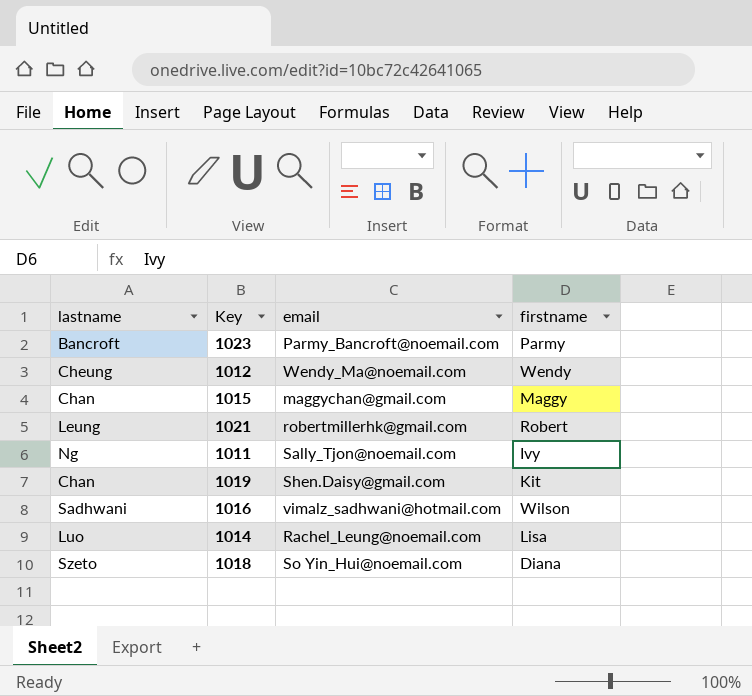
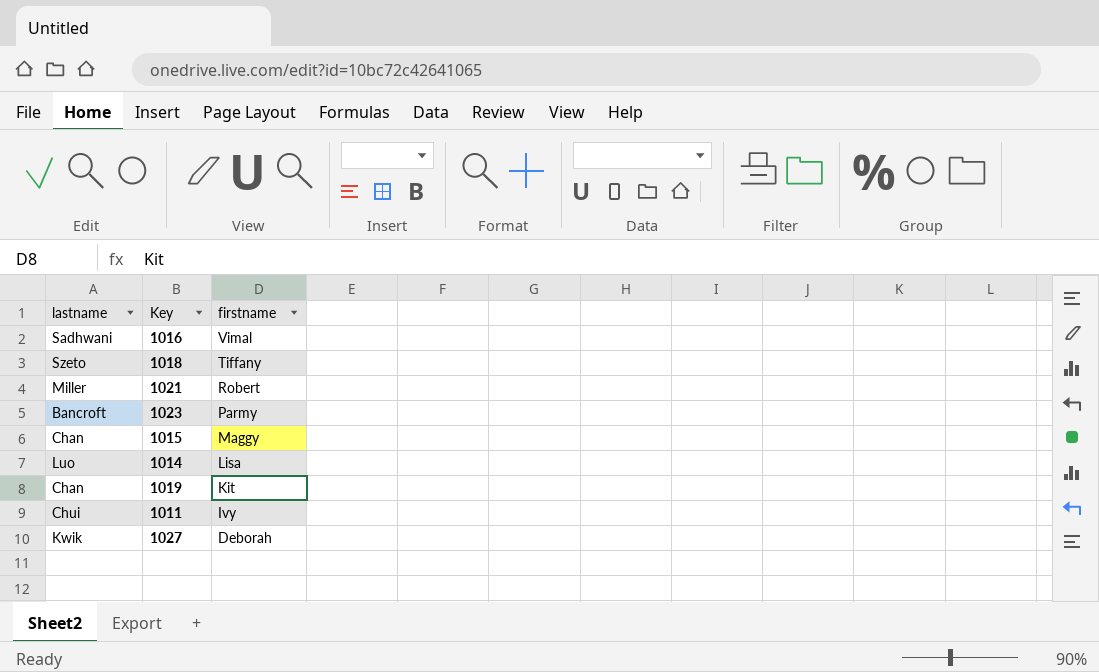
row order: none -> firstname descending
column email | position: 3 -> none
row 1012: Cheung | Wendy_Ma@noemail.com | Wendy -> none
1016 | firstname: Wilson -> Vimal
1018 | firstname: Diana -> Tiffany
1021 | lastname: Leung -> Miller
1011 | lastname: Ng -> Chui
row 1027: none -> Kwik | Deborah

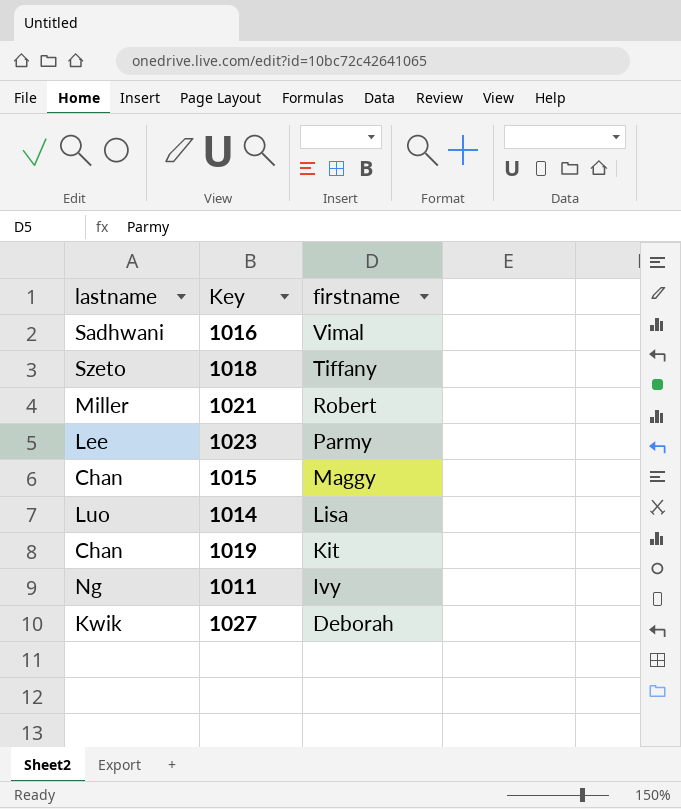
1023 | lastname: Bancroft -> Lee
1011 | lastname: Chui -> Ng

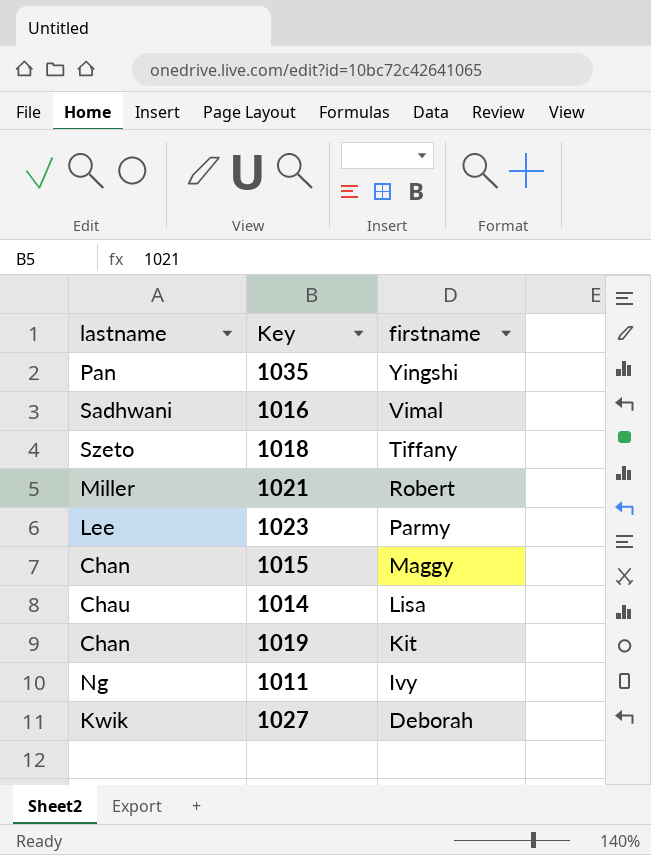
row 1035: none -> Pan | Yingshi
1014 | lastname: Luo -> Chau

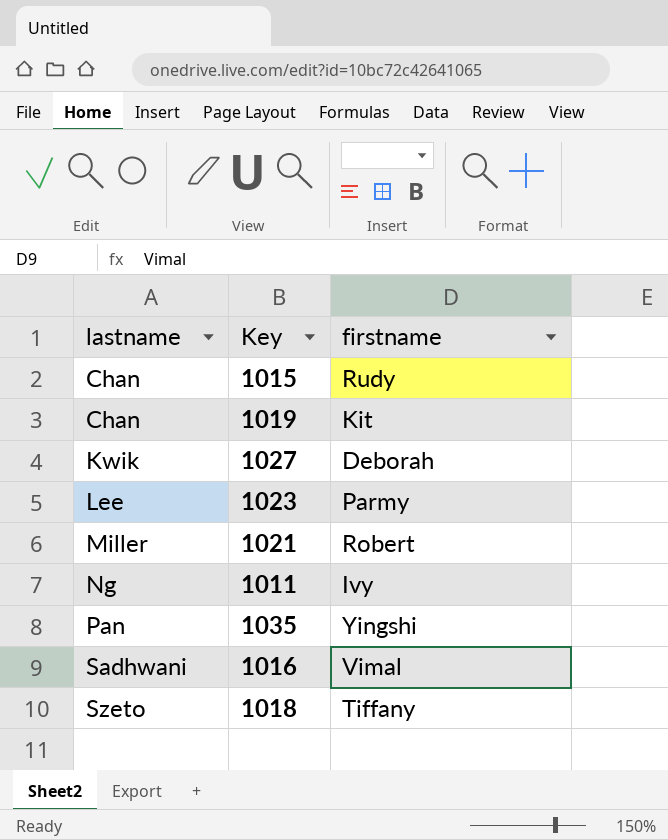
row order: firstname descending -> lastname ascending
row 1014: Chau | Lisa -> none
1015 | firstname: Maggy -> Rudy

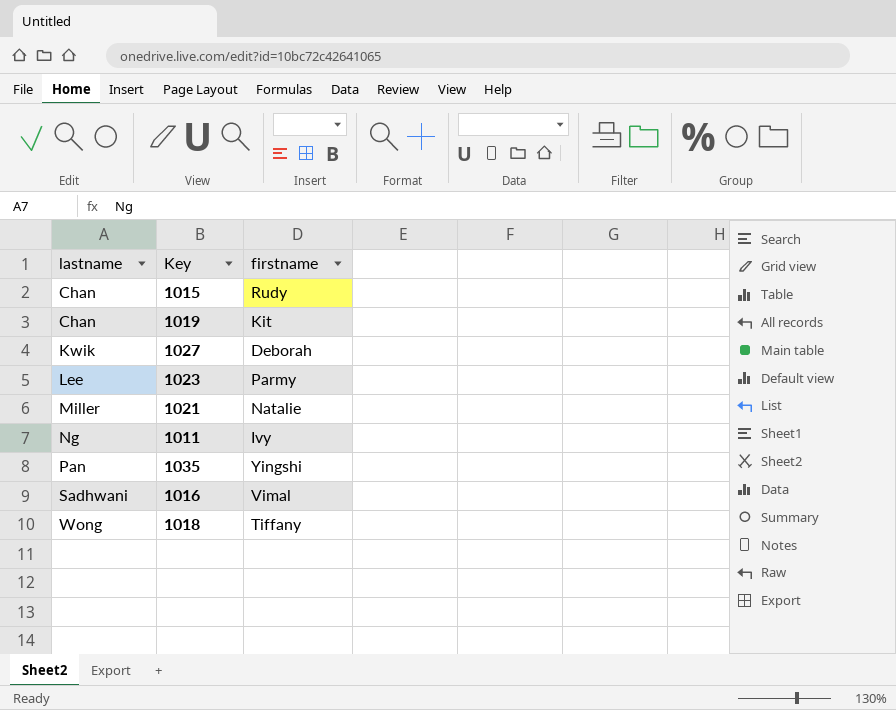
1021 | firstname: Robert -> Natalie
1018 | lastname: Szeto -> Wong

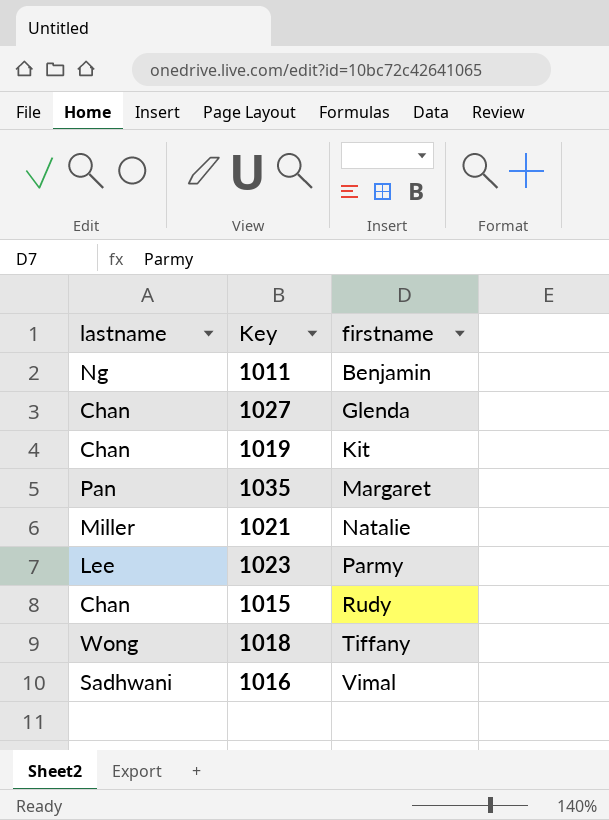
row order: lastname ascending -> firstname ascending
1011 | firstname: Ivy -> Benjamin
1027 | lastname: Kwik -> Chan
1027 | firstname: Deborah -> Glenda
1035 | firstname: Yingshi -> Margaret

